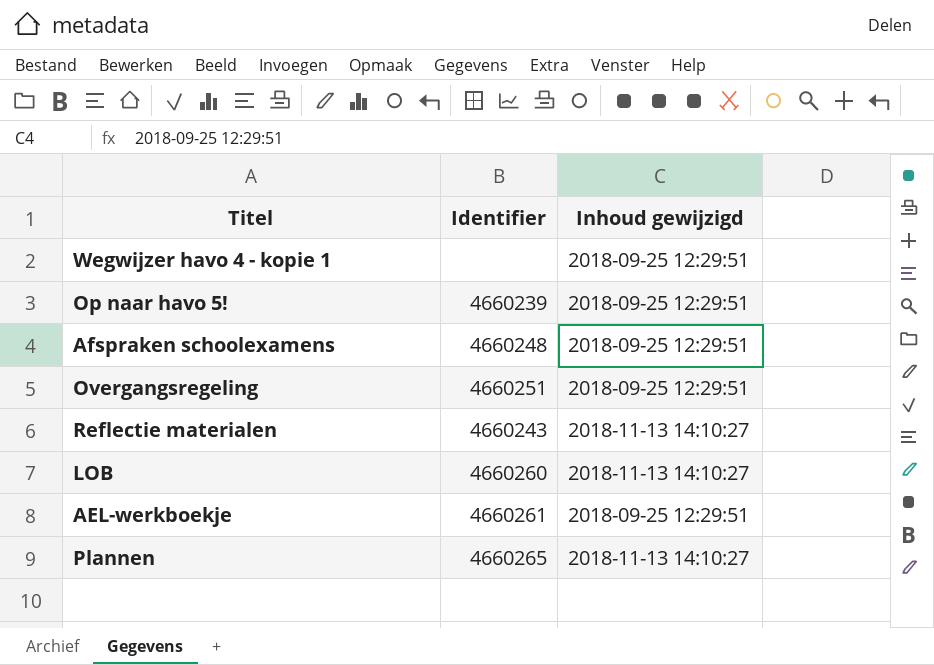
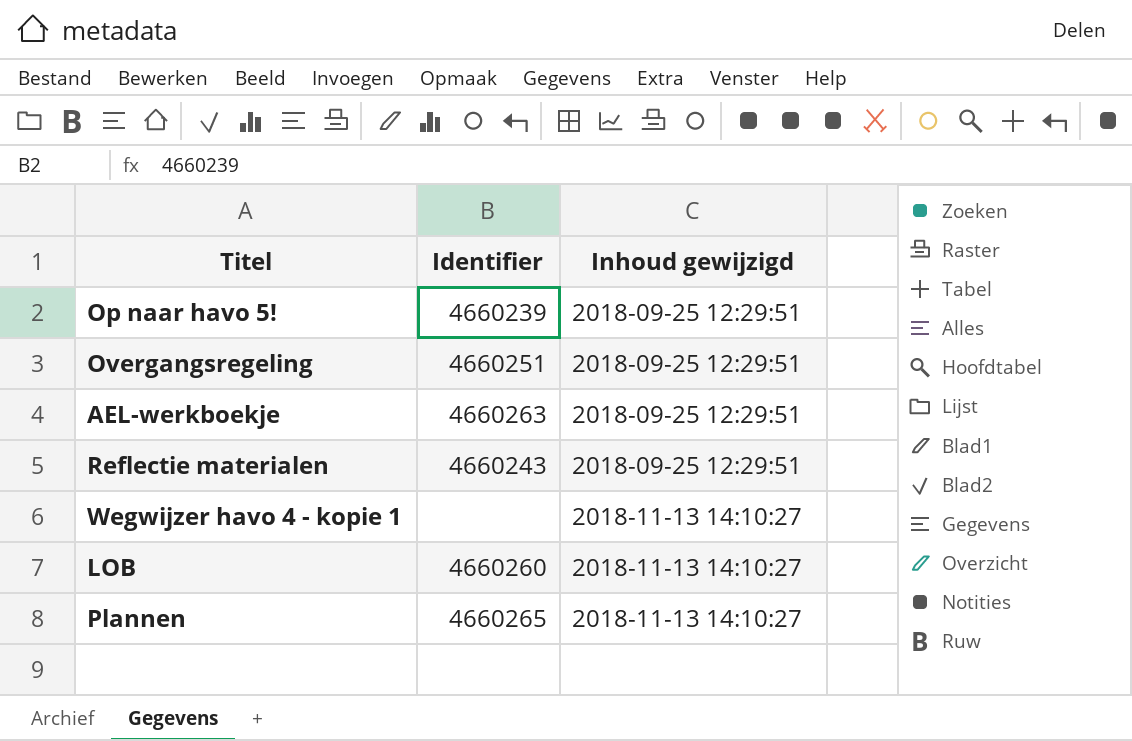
row order: none -> Inhoud gewijzigd ascending
row Afspraken schoolexamens: 4660248 | 2018-09-25 12:29:51 -> none
AEL-werkboekje | Identifier: 4660261 -> 4660263
Reflectie materialen | Inhoud gewijzigd: 2018-11-13 14:10:27 -> 2018-09-25 12:29:51
Wegwijzer havo 4 - kopie 1 | Inhoud gewijzigd: 2018-09-25 12:29:51 -> 2018-11-13 14:10:27

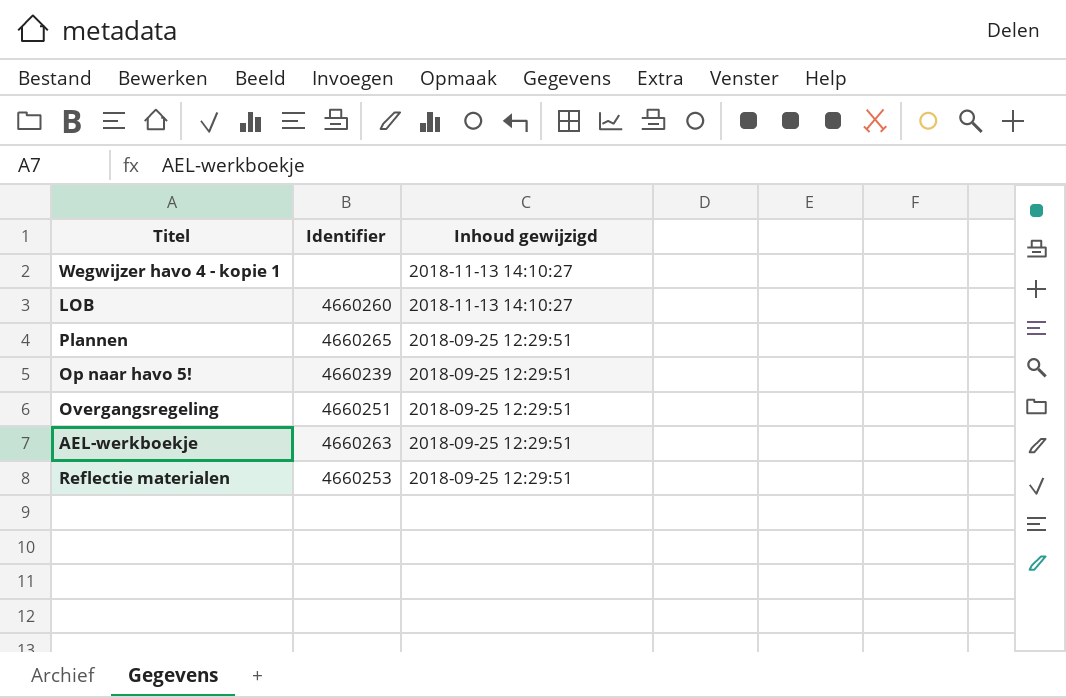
row order: Inhoud gewijzigd ascending -> Inhoud gewijzigd descending
Plannen | Inhoud gewijzigd: 2018-11-13 14:10:27 -> 2018-09-25 12:29:51
Reflectie materialen | Identifier: 4660243 -> 4660253

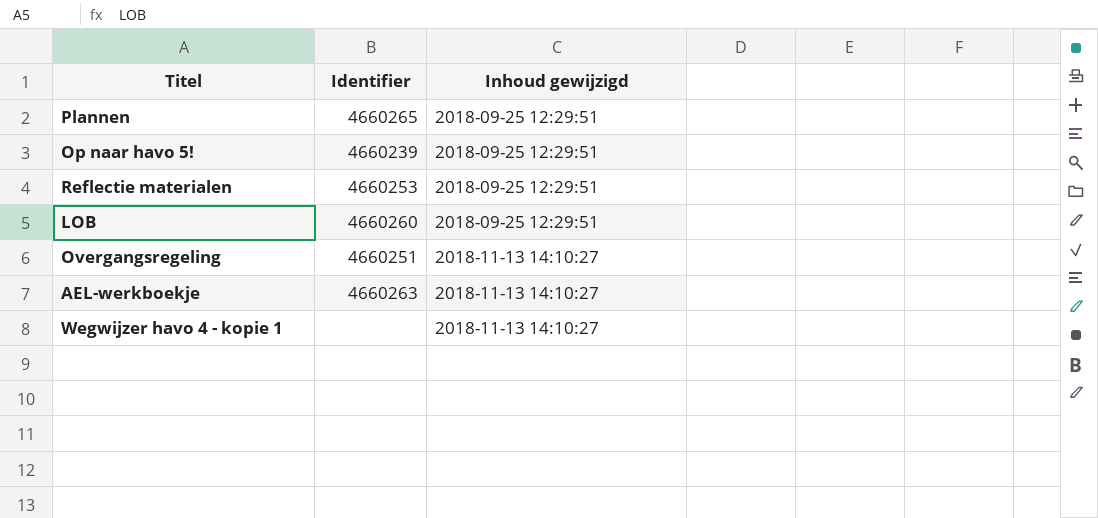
row order: Inhoud gewijzigd descending -> Inhoud gewijzigd ascending
LOB | Inhoud gewijzigd: 2018-11-13 14:10:27 -> 2018-09-25 12:29:51
Overgangsregeling | Inhoud gewijzigd: 2018-09-25 12:29:51 -> 2018-11-13 14:10:27
AEL-werkboekje | Inhoud gewijzigd: 2018-09-25 12:29:51 -> 2018-11-13 14:10:27

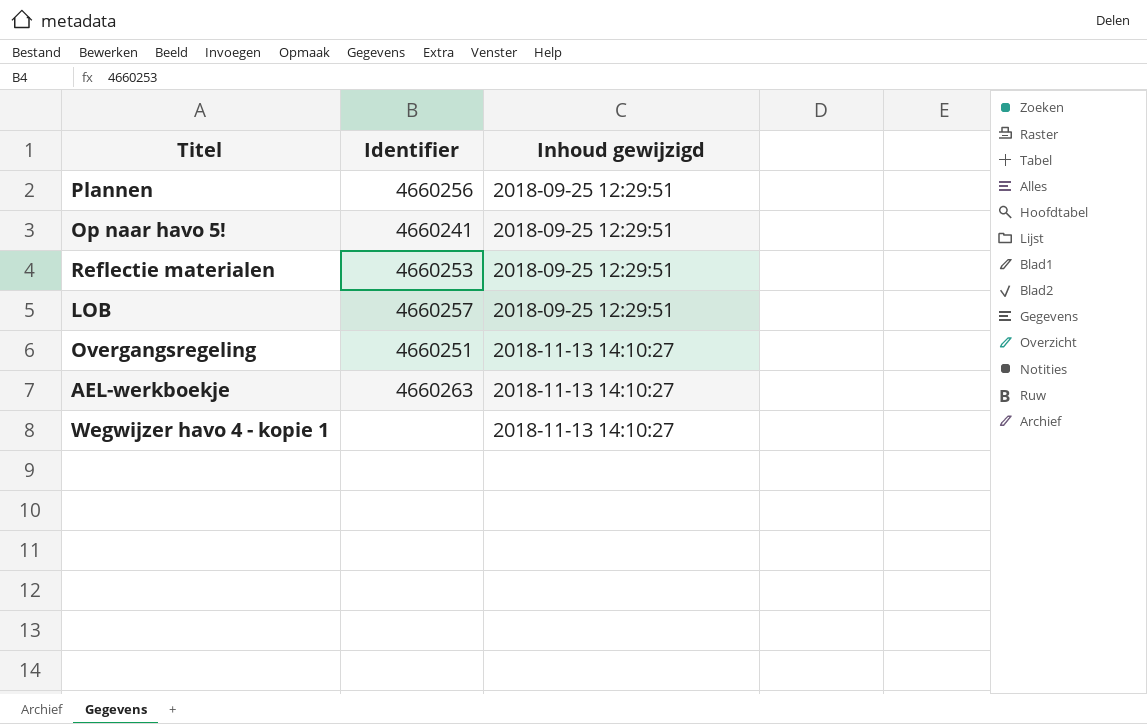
Plannen | Identifier: 4660265 -> 4660256
Op naar havo 5! | Identifier: 4660239 -> 4660241
LOB | Identifier: 4660260 -> 4660257

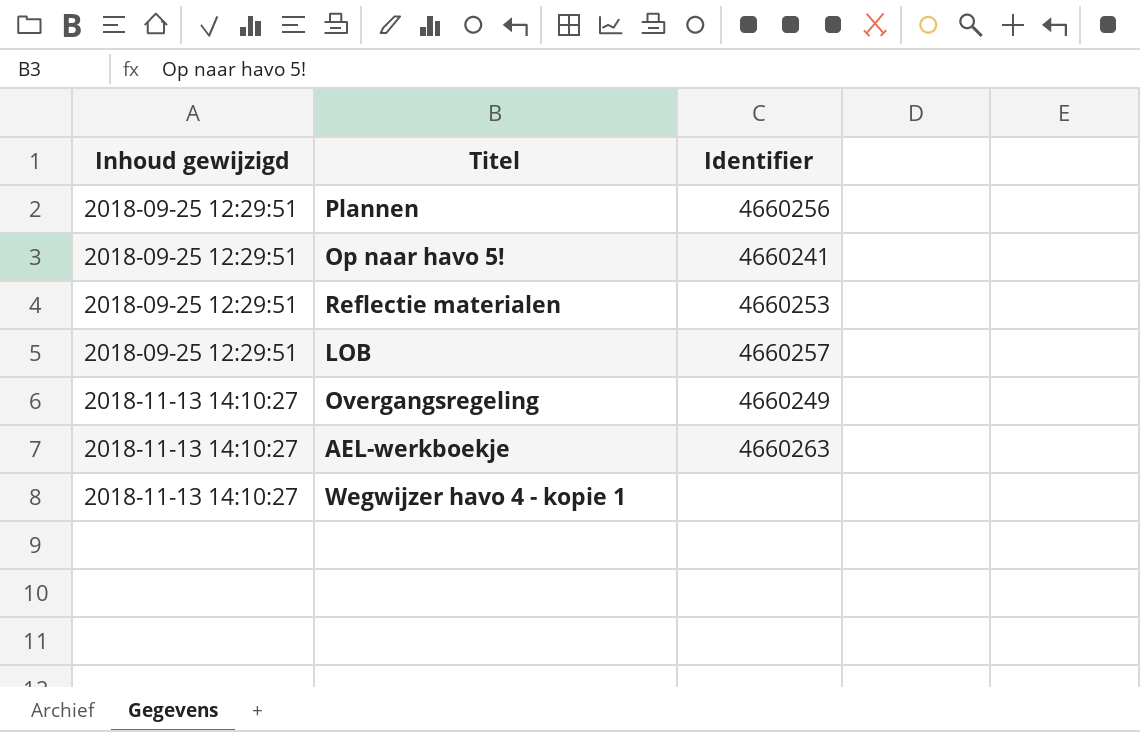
column Inhoud gewijzigd | position: 3 -> 1
Overgangsregeling | Identifier: 4660251 -> 4660249

